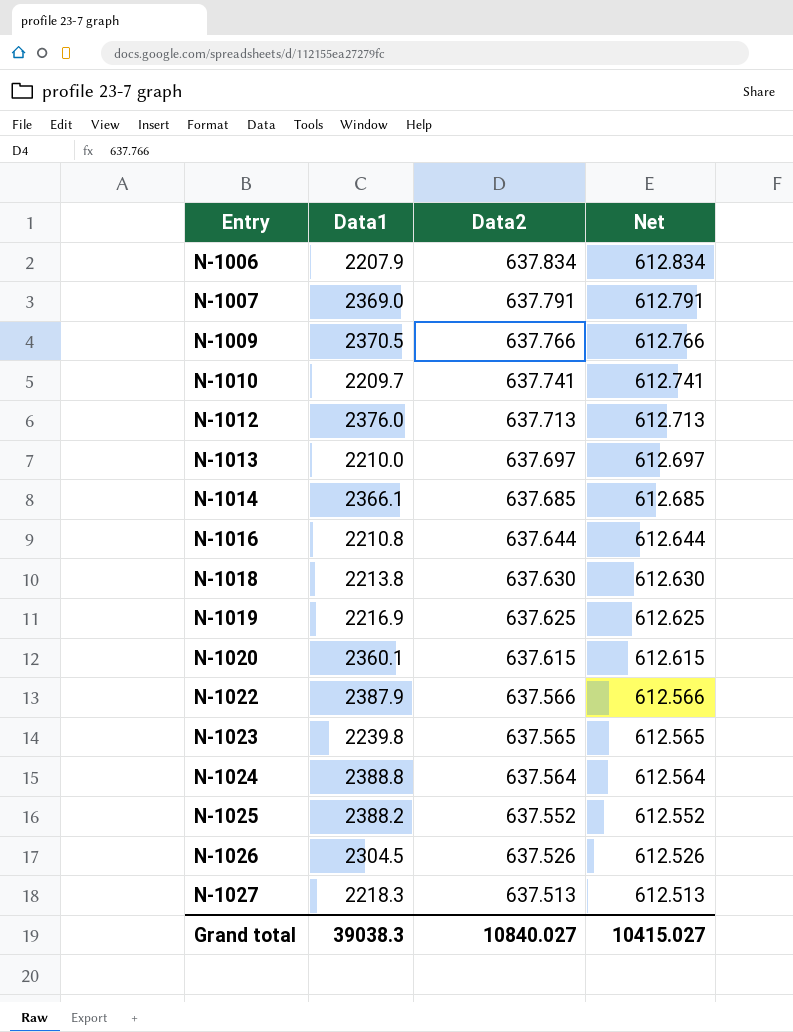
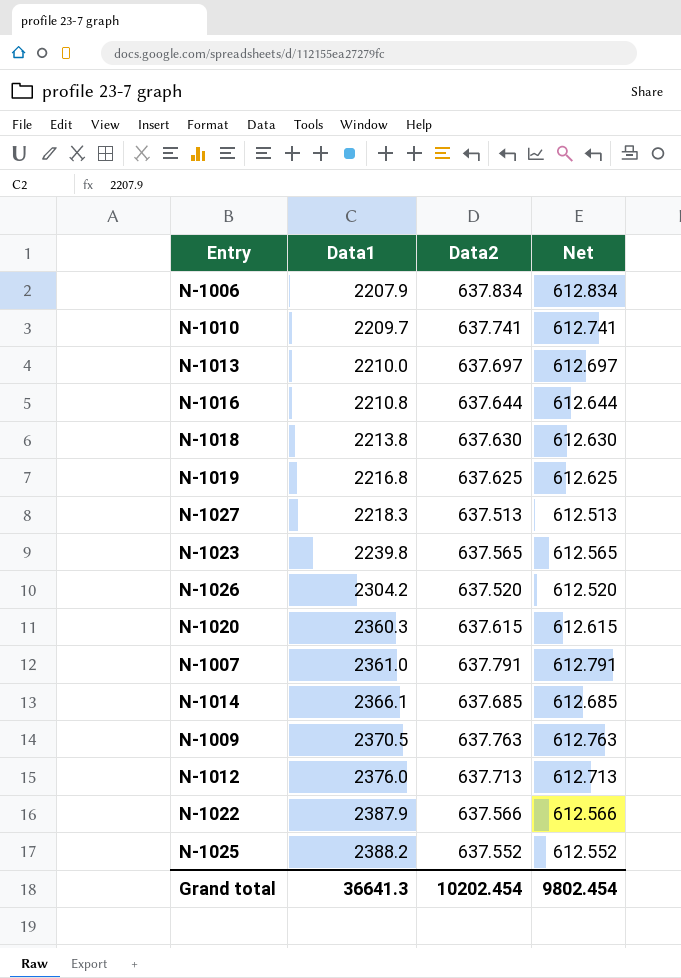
row order: Entry ascending -> Data1 ascending
row N-1024: 2388.8 | 637.564 | 612.564 -> none
N-1019 | Data1: 2216.9 -> 2216.8
N-1026 | Data1: 2304.5 -> 2304.2
N-1026 | Data2: 637.526 -> 637.520
N-1026 | Net: 612.526 -> 612.520
N-1020 | Data1: 2360.1 -> 2360.3
N-1007 | Data1: 2369.0 -> 2361.0
N-1009 | Data2: 637.766 -> 637.763
N-1009 | Net: 612.766 -> 612.763
Grand total | Data1: 39038.3 -> 36641.3
Grand total | Data2: 10840.027 -> 10202.454
Grand total | Net: 10415.027 -> 9802.454

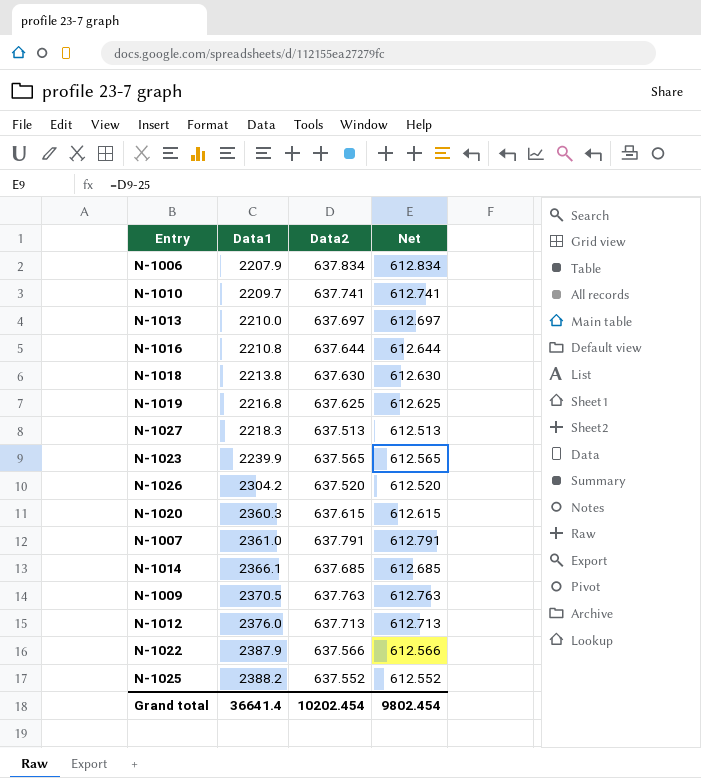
N-1023 | Data1: 2239.8 -> 2239.9
Grand total | Data1: 36641.3 -> 36641.4

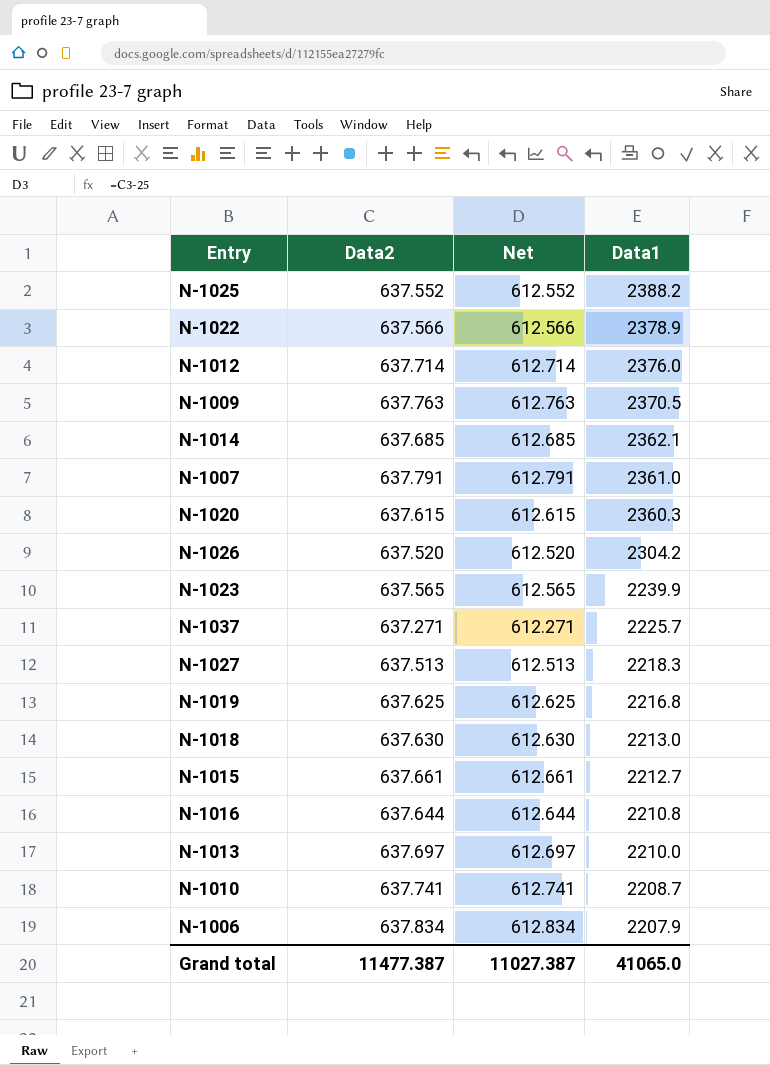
row order: Data1 ascending -> Data1 descending
column Data1 | position: 2 -> 4
N-1022 | Data1: 2387.9 -> 2378.9
N-1012 | Data2: 637.713 -> 637.714
N-1012 | Net: 612.713 -> 612.714
N-1014 | Data1: 2366.1 -> 2362.1
row N-1037: none -> 637.271 | 612.271 | 2225.7
N-1018 | Data1: 2213.8 -> 2213.0
row N-1015: none -> 637.661 | 612.661 | 2212.7
N-1010 | Data1: 2209.7 -> 2208.7
Grand total | Data2: 10202.454 -> 11477.387
Grand total | Net: 9802.454 -> 11027.387
Grand total | Data1: 36641.4 -> 41065.0

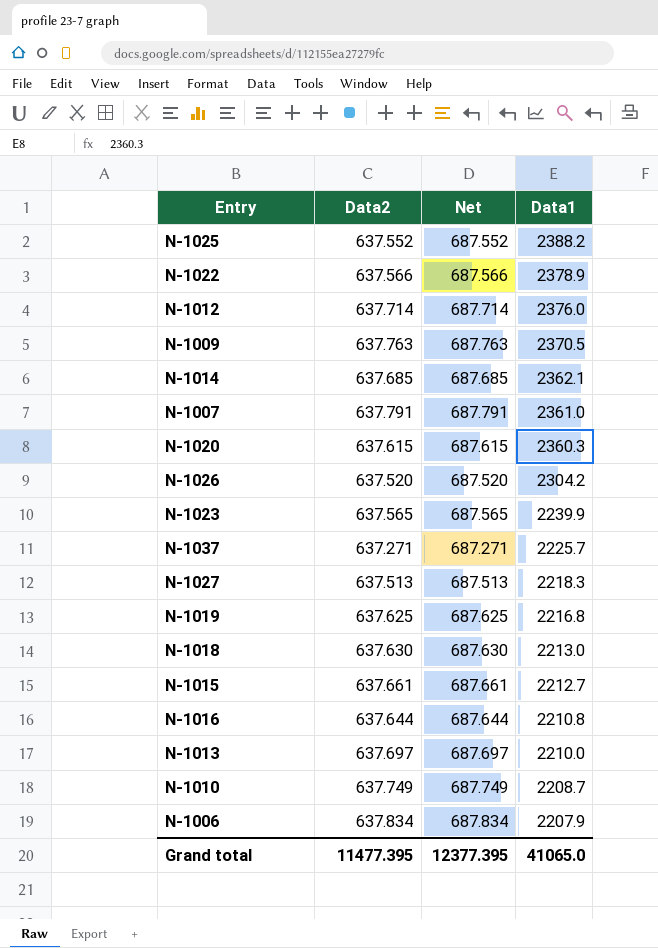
column Net | formula: [Data2] - 25 -> [Data2] + 50
N-1010 | Data2: 637.741 -> 637.749
Grand total | Data2: 11477.387 -> 11477.395
Grand total | Net: 11027.387 -> 12377.395

